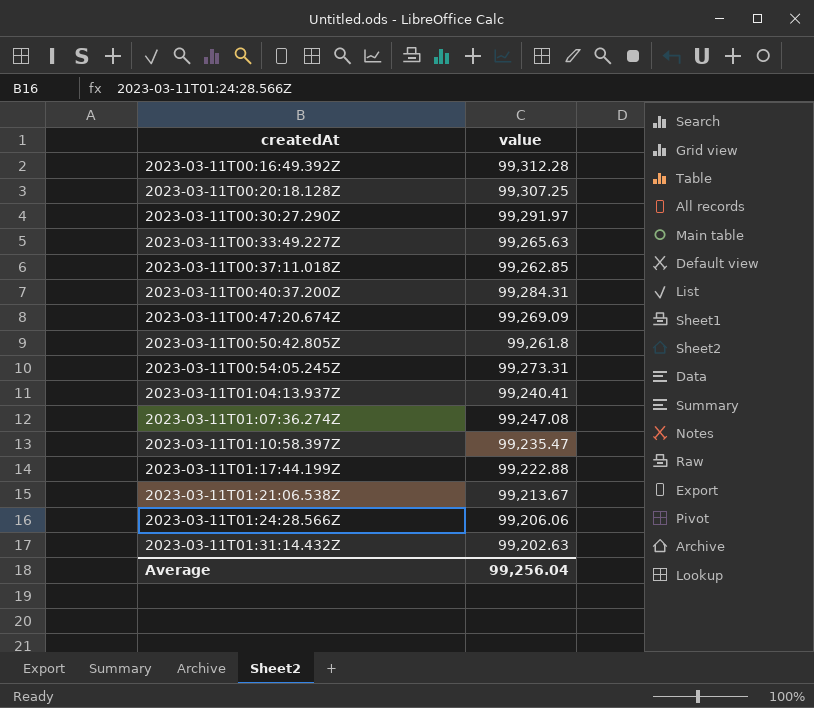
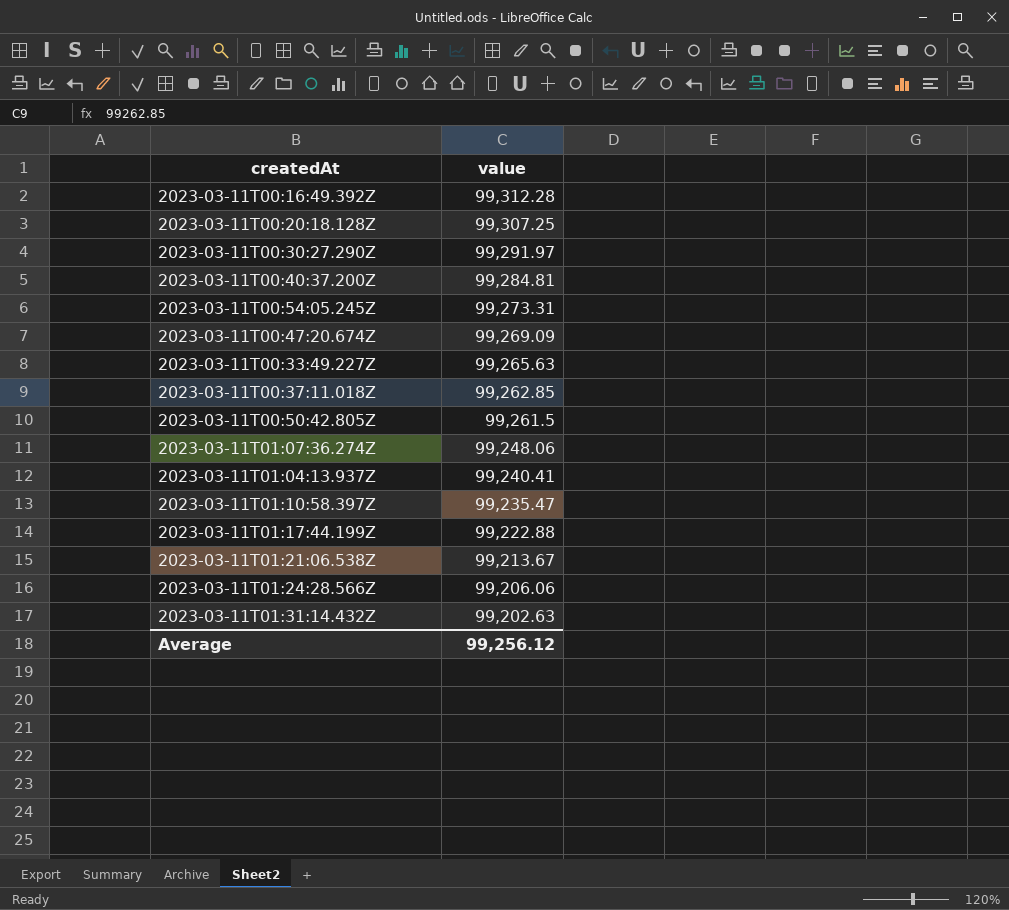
row order: createdAt ascending -> value descending
2023-03-11T00:40:37.200Z | value: 99,284.31 -> 99,284.81
2023-03-11T00:50:42.805Z | value: 99,261.8 -> 99,261.5
2023-03-11T01:07:36.274Z | value: 99,247.08 -> 99,248.06
Average | value: 99,256.04 -> 99,256.12

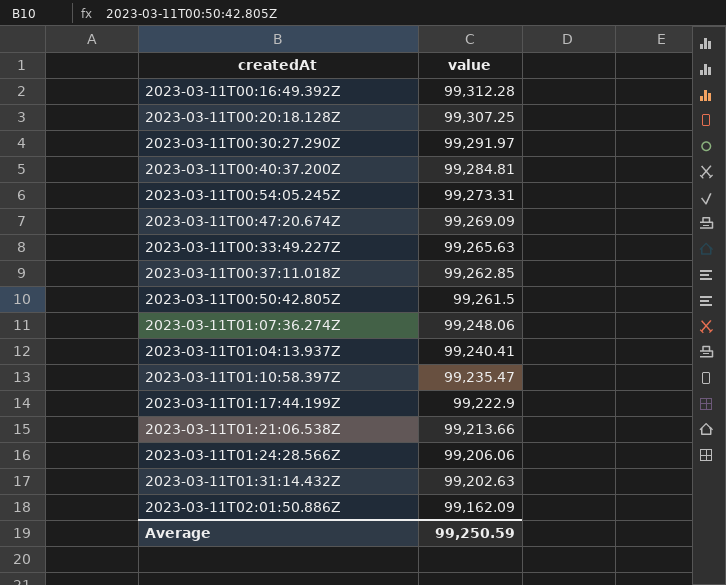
2023-03-11T01:17:44.199Z | value: 99,222.88 -> 99,222.9
2023-03-11T01:21:06.538Z | value: 99,213.67 -> 99,213.66
row 2023-03-11T02:01:50.886Z: none -> 99,162.09
Average | value: 99,256.12 -> 99,250.59

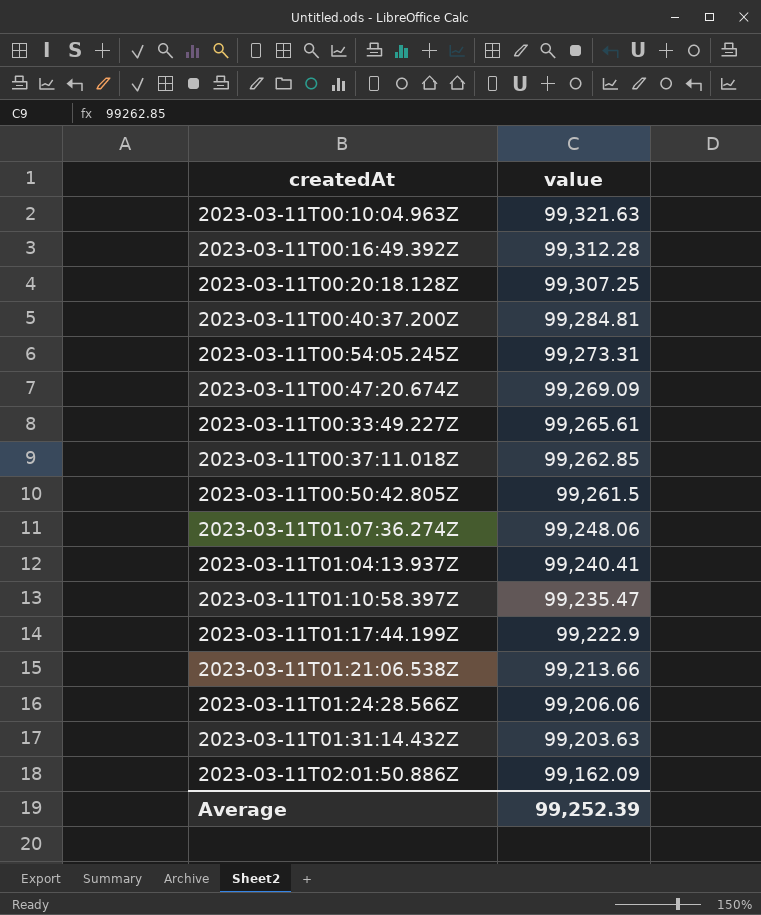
row 2023-03-11T00:30:27.290Z: 99,291.97 -> none
row 2023-03-11T00:10:04.963Z: none -> 99,321.63
2023-03-11T00:33:49.227Z | value: 99,265.63 -> 99,265.61
2023-03-11T01:31:14.432Z | value: 99,202.63 -> 99,203.63
Average | value: 99,250.59 -> 99,252.39

